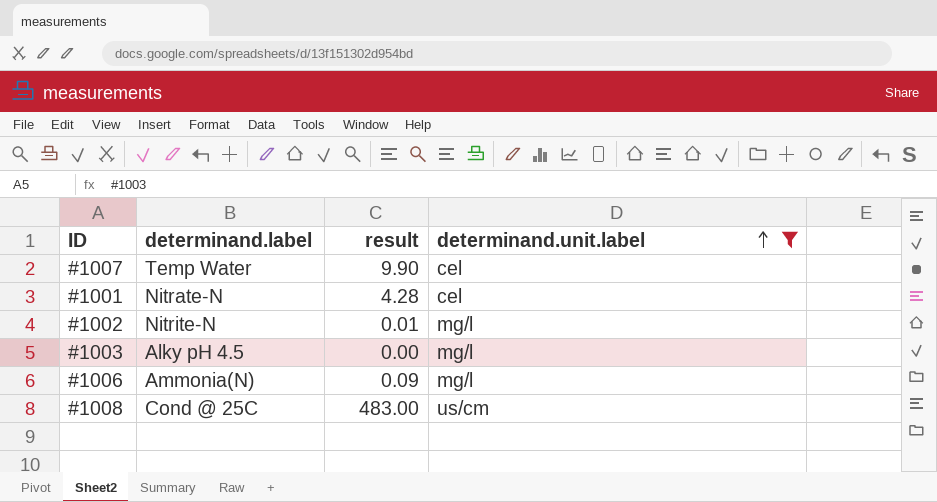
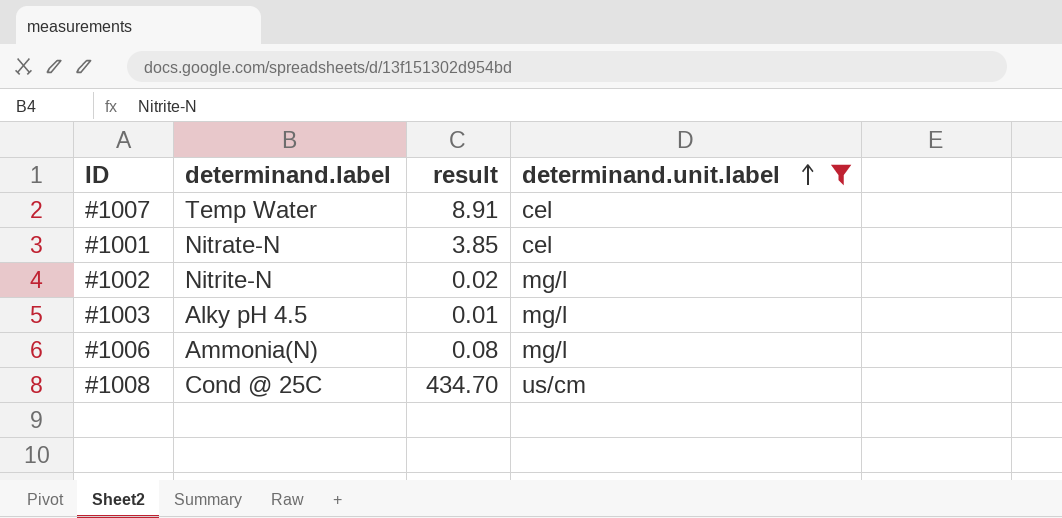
#1007 | result: 9.90 -> 8.91
#1001 | result: 4.28 -> 3.85
#1002 | result: 0.01 -> 0.02
#1003 | result: 0.00 -> 0.01
#1006 | result: 0.09 -> 0.08
#1008 | result: 483.00 -> 434.70

